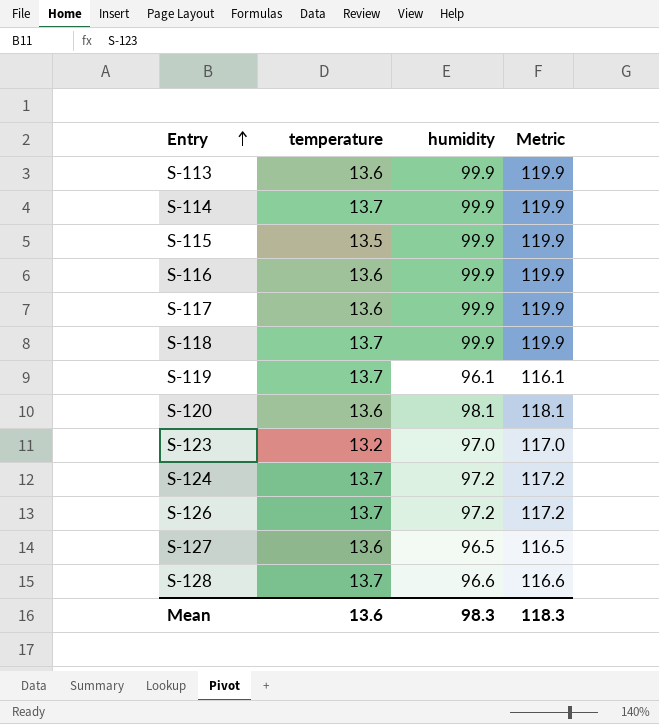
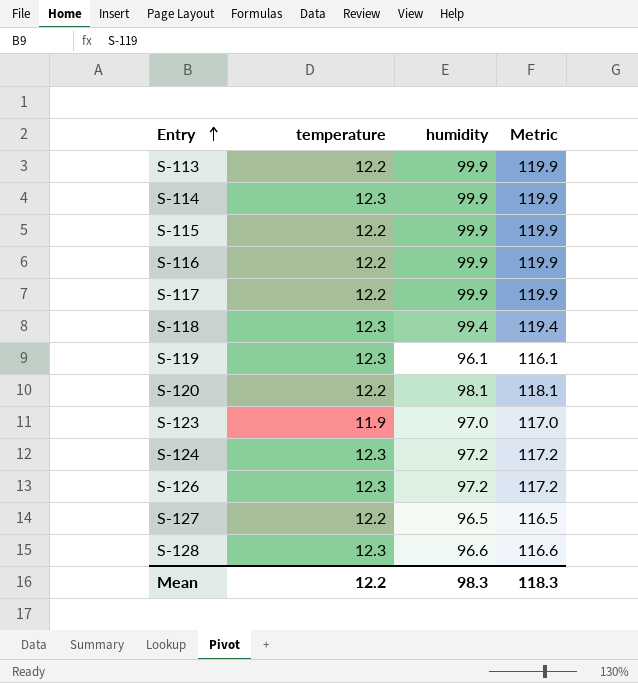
S-113 | temperature: 13.6 -> 12.2
S-114 | temperature: 13.7 -> 12.3
S-115 | temperature: 13.5 -> 12.2
S-116 | temperature: 13.6 -> 12.2
S-117 | temperature: 13.6 -> 12.2
S-118 | temperature: 13.7 -> 12.3
S-118 | humidity: 99.9 -> 99.4
S-118 | Metric: 119.9 -> 119.4
S-119 | temperature: 13.7 -> 12.3
S-120 | temperature: 13.6 -> 12.2
S-123 | temperature: 13.2 -> 11.9
S-124 | temperature: 13.7 -> 12.3
S-126 | temperature: 13.7 -> 12.3
S-127 | temperature: 13.6 -> 12.2
S-128 | temperature: 13.7 -> 12.3
Mean | temperature: 13.6 -> 12.2

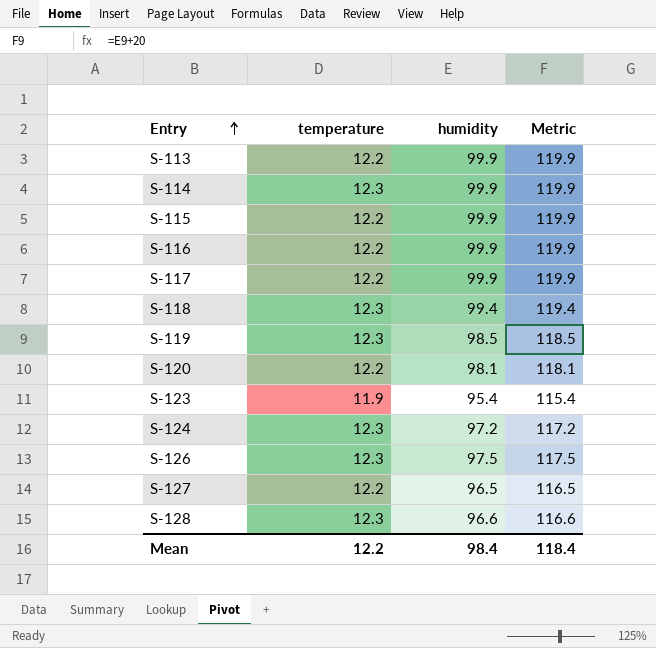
S-119 | humidity: 96.1 -> 98.5
S-119 | Metric: 116.1 -> 118.5
S-123 | humidity: 97.0 -> 95.4
S-123 | Metric: 117.0 -> 115.4
S-126 | humidity: 97.2 -> 97.5
S-126 | Metric: 117.2 -> 117.5
Mean | humidity: 98.3 -> 98.4
Mean | Metric: 118.3 -> 118.4

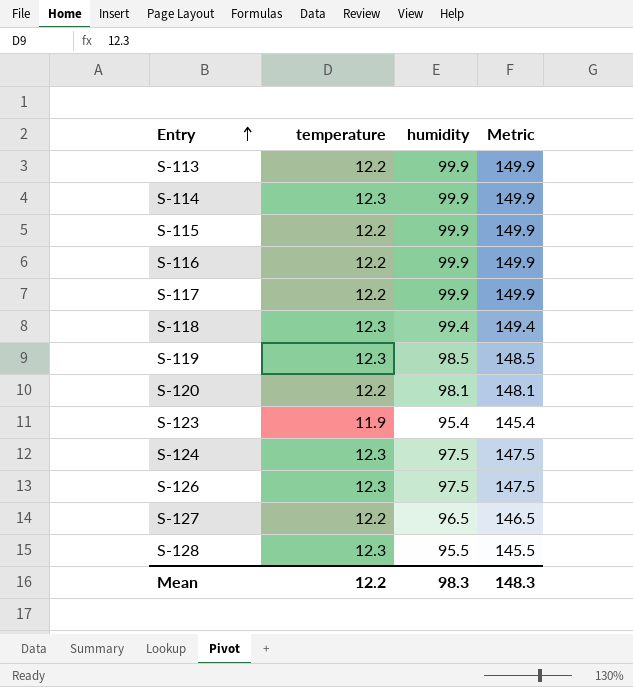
column Metric | formula: [humidity] + 20 -> [humidity] + 50
S-124 | humidity: 97.2 -> 97.5
S-128 | humidity: 96.6 -> 95.5
Mean | humidity: 98.4 -> 98.3
Mean | Metric: 118.4 -> 148.3

